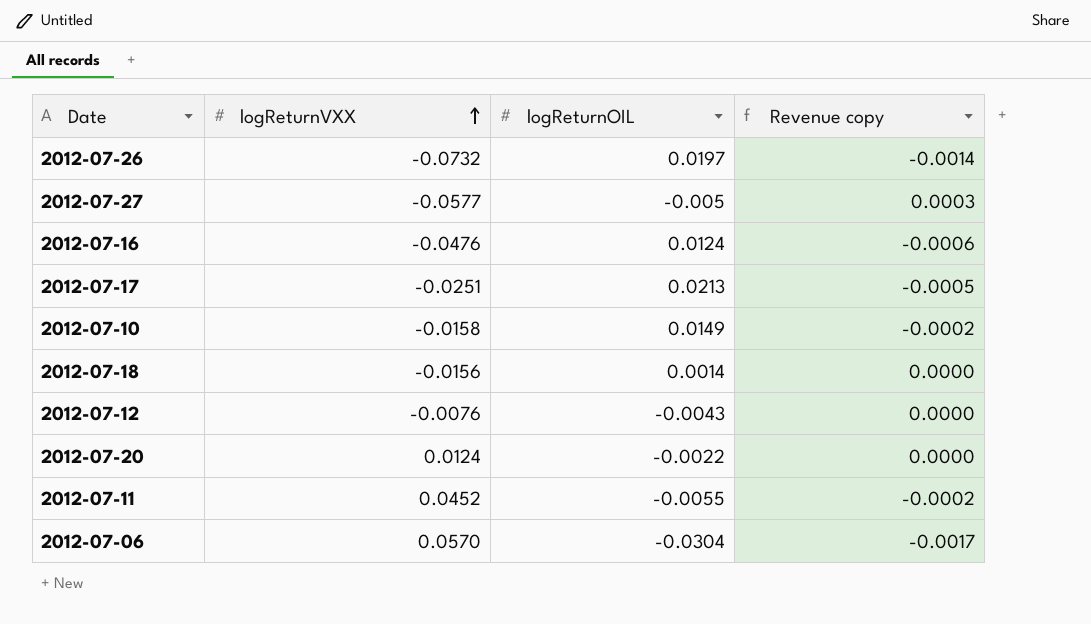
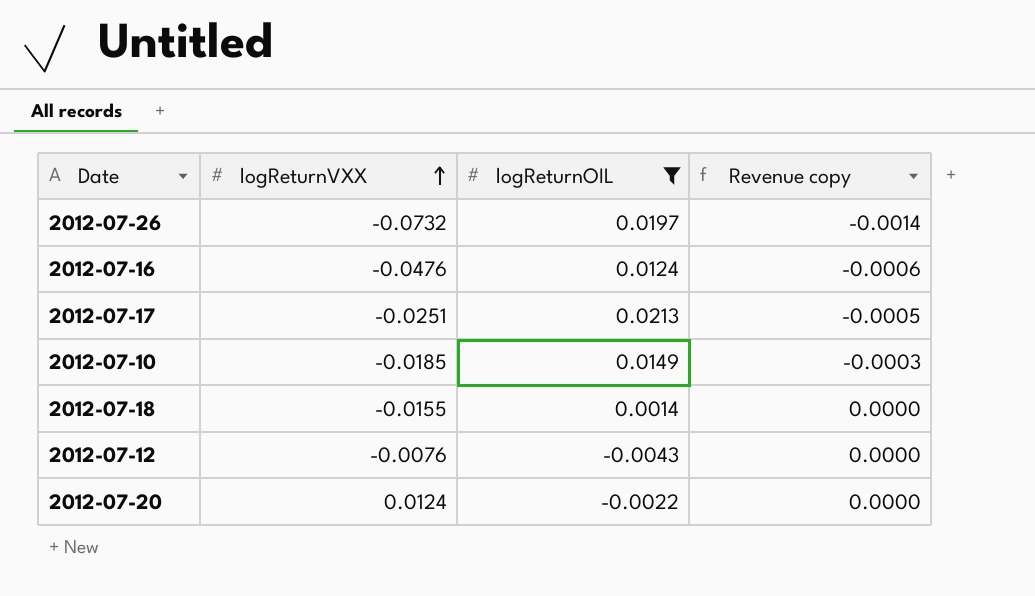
filter: none -> logReturnOIL >= -0.0043
2012-07-10 | logReturnVXX: -0.0158 -> -0.0185
2012-07-10 | Revenue copy: -0.0002 -> -0.0003
2012-07-18 | logReturnVXX: -0.0156 -> -0.0155

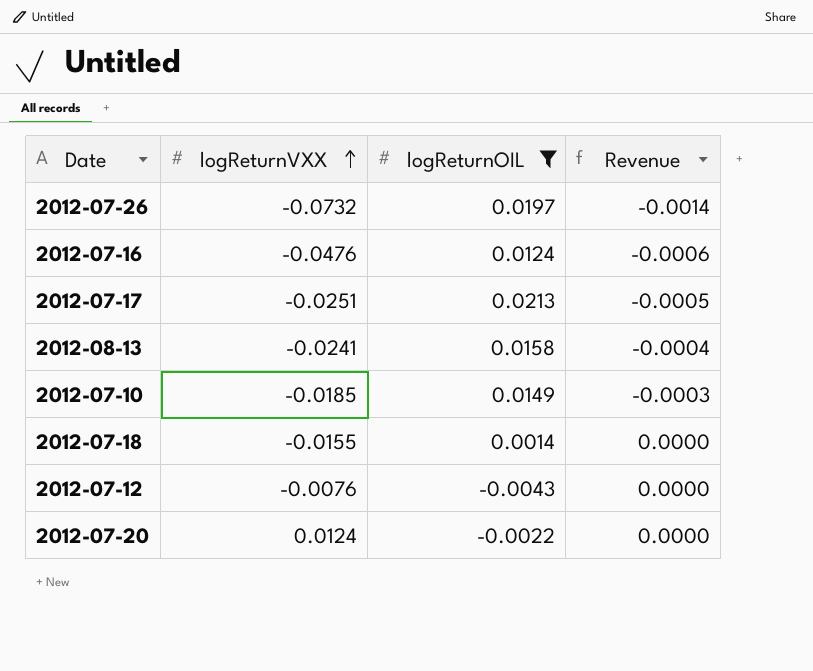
column name: Revenue copy -> Revenue
row 2012-08-13: none -> -0.0241 | 0.0158 | -0.0004

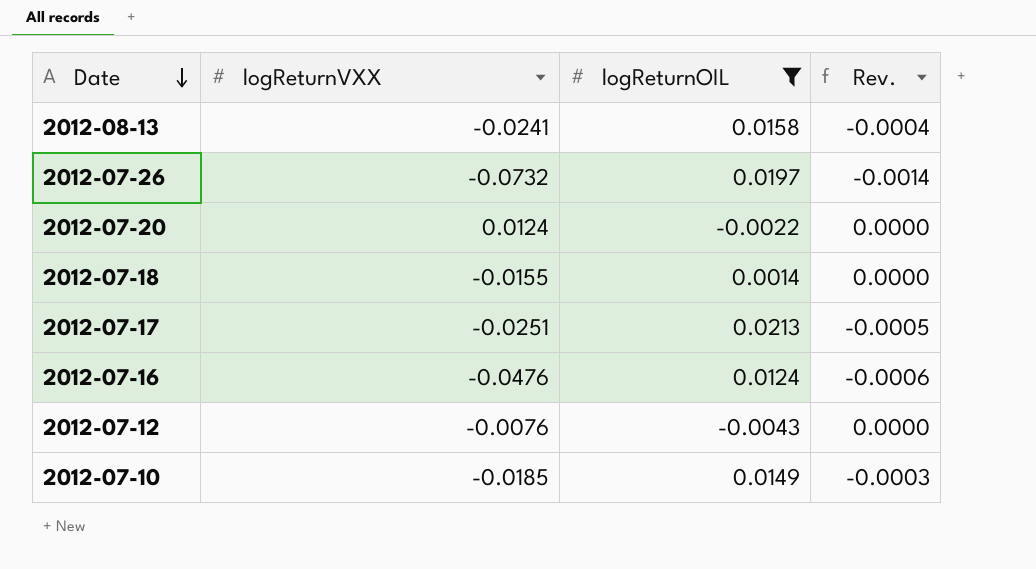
row order: logReturnVXX ascending -> Date descending
column name: Revenue -> Rev.

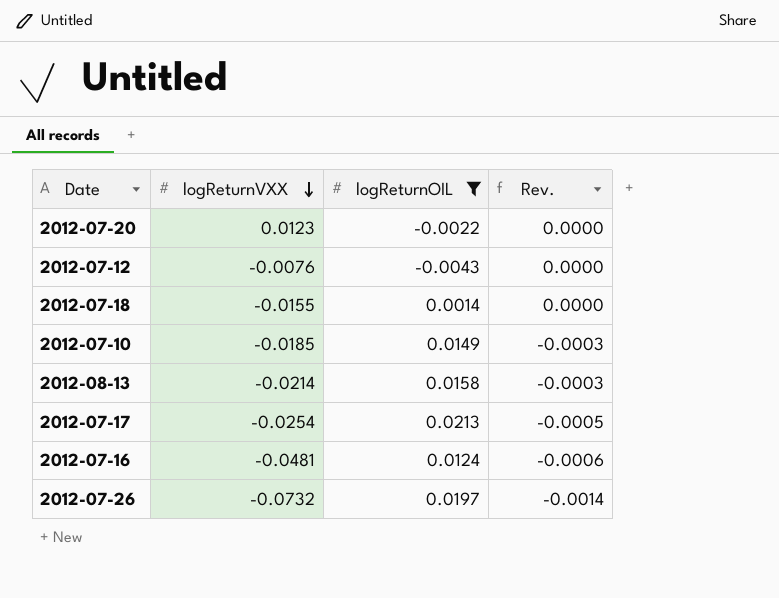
row order: Date descending -> logReturnVXX descending
2012-07-20 | logReturnVXX: 0.0124 -> 0.0123
2012-08-13 | logReturnVXX: -0.0241 -> -0.0214
2012-08-13 | Rev.: -0.0004 -> -0.0003
2012-07-17 | logReturnVXX: -0.0251 -> -0.0254
2012-07-16 | logReturnVXX: -0.0476 -> -0.0481

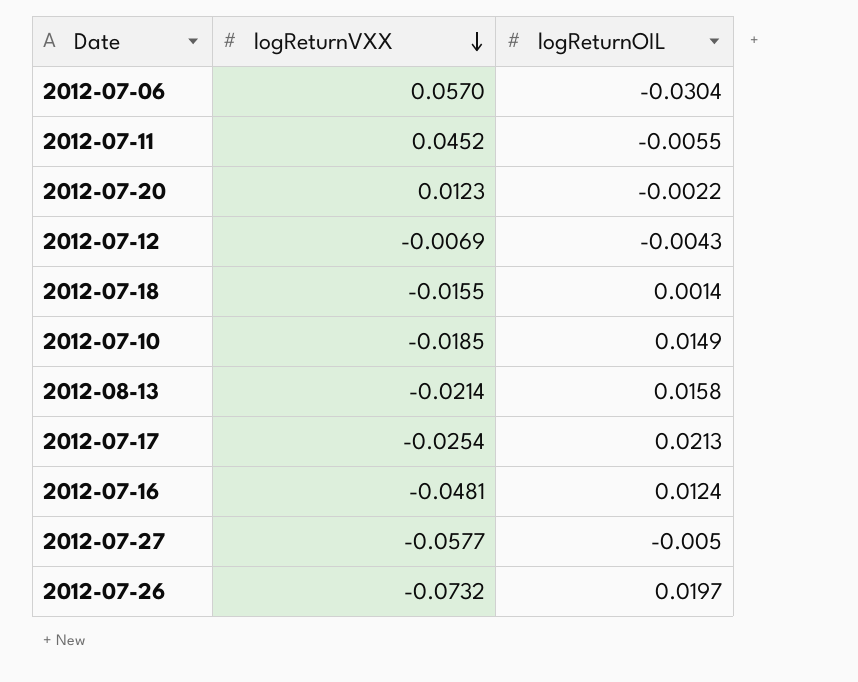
filter: logReturnOIL >= -0.0043 -> none
column Rev. | formula: [logReturnVXX] * [logReturnOIL] -> none
2012-07-12 | logReturnVXX: -0.0076 -> -0.0069

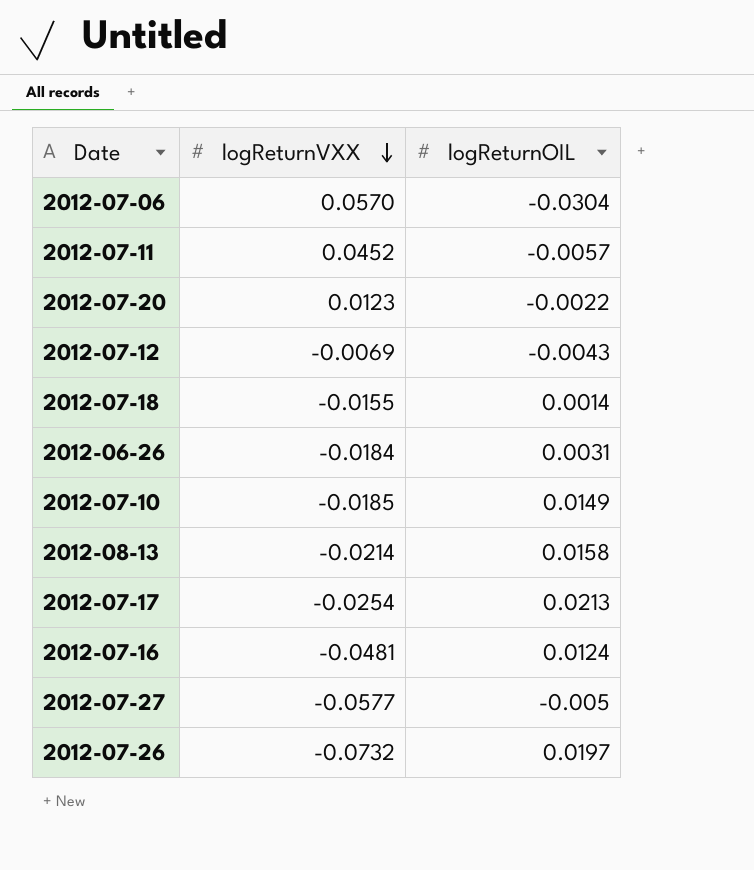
2012-07-11 | logReturnOIL: -0.0055 -> -0.0057
row 2012-06-26: none -> -0.0184 | 0.0031

